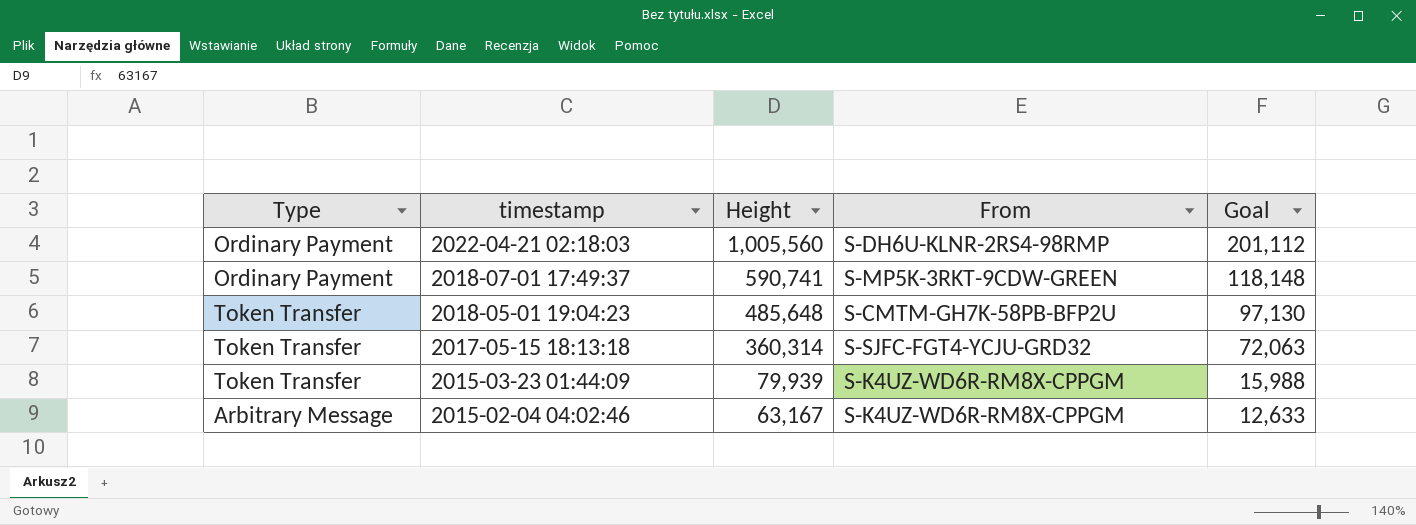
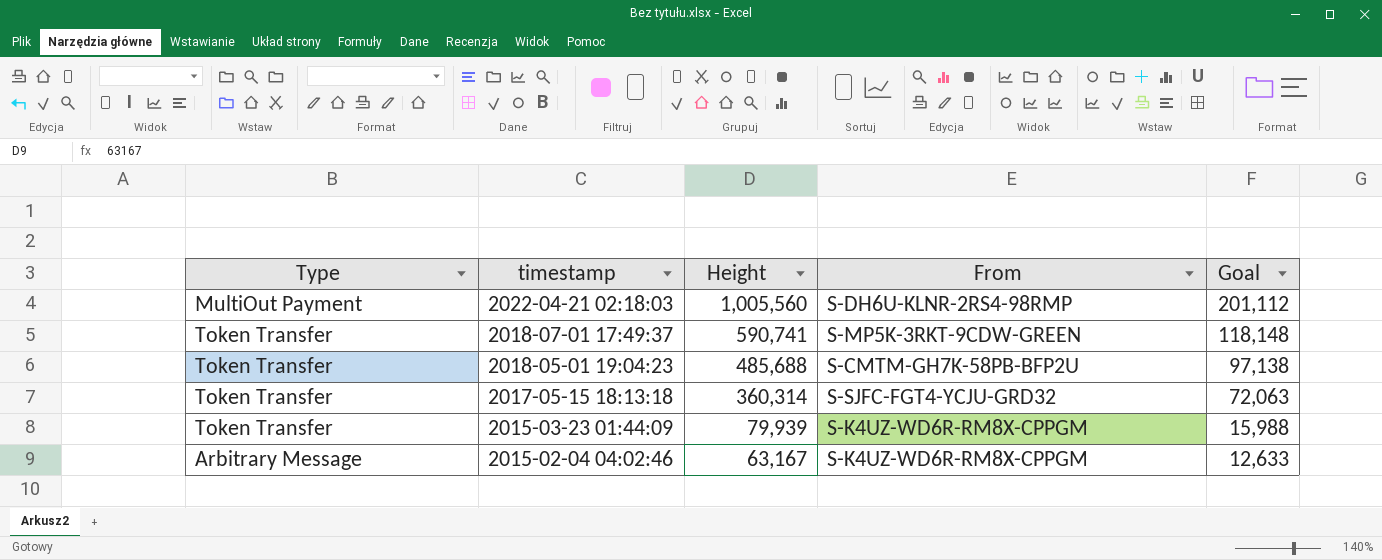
2022-04-21 02:18:03 | Type: Ordinary Payment -> MultiOut Payment
2018-07-01 17:49:37 | Type: Ordinary Payment -> Token Transfer
2018-05-01 19:04:23 | Height: 485,648 -> 485,688
2018-05-01 19:04:23 | Goal: 97,130 -> 97,138

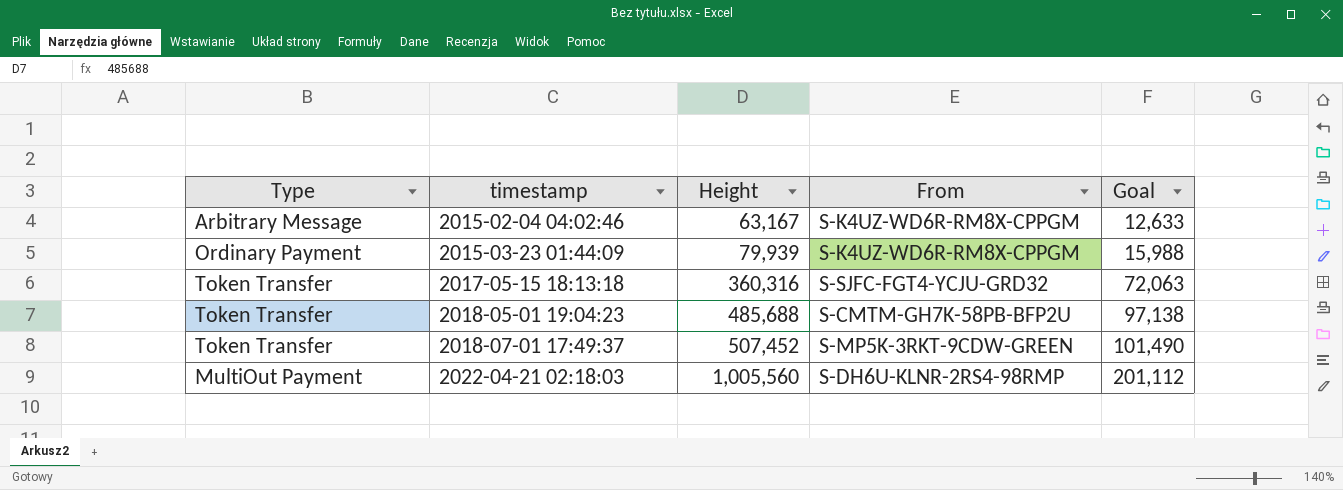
row order: timestamp descending -> timestamp ascending
2015-03-23 01:44:09 | Type: Token Transfer -> Ordinary Payment
2017-05-15 18:13:18 | Height: 360,314 -> 360,316
2018-07-01 17:49:37 | Height: 590,741 -> 507,452
2018-07-01 17:49:37 | Goal: 118,148 -> 101,490

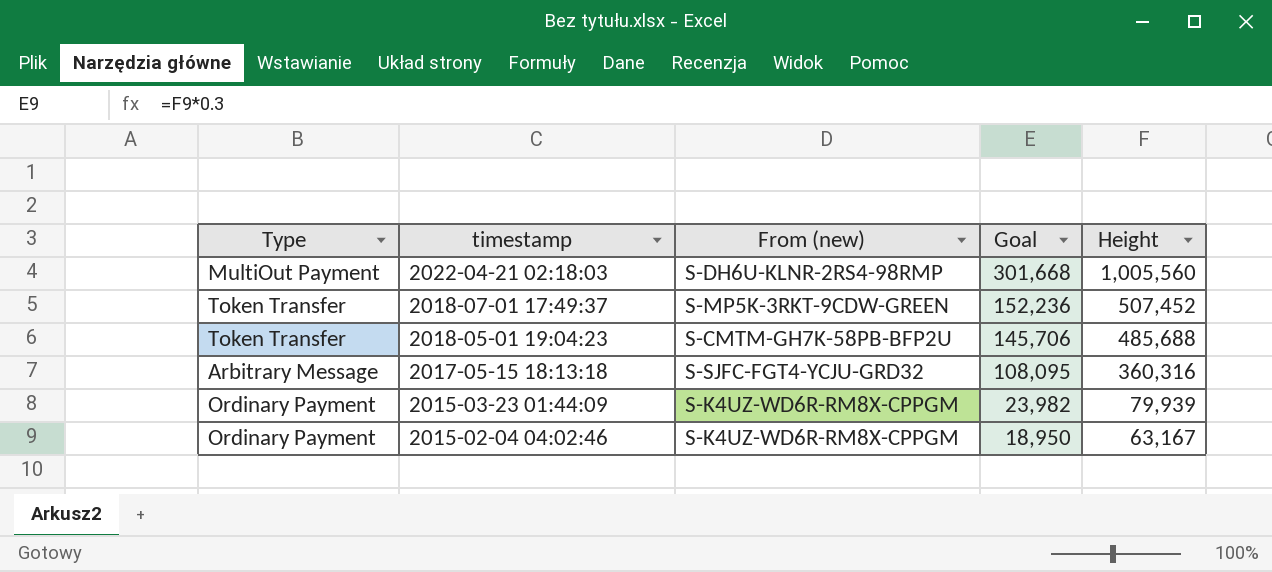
row order: timestamp ascending -> timestamp descending
column name: From -> From (new)
column Goal | formula: [Height] * 0.2 -> [Height] * 0.3
column Height | position: 3 -> 5
2017-05-15 18:13:18 | Type: Token Transfer -> Arbitrary Message
2015-02-04 04:02:46 | Type: Arbitrary Message -> Ordinary Payment

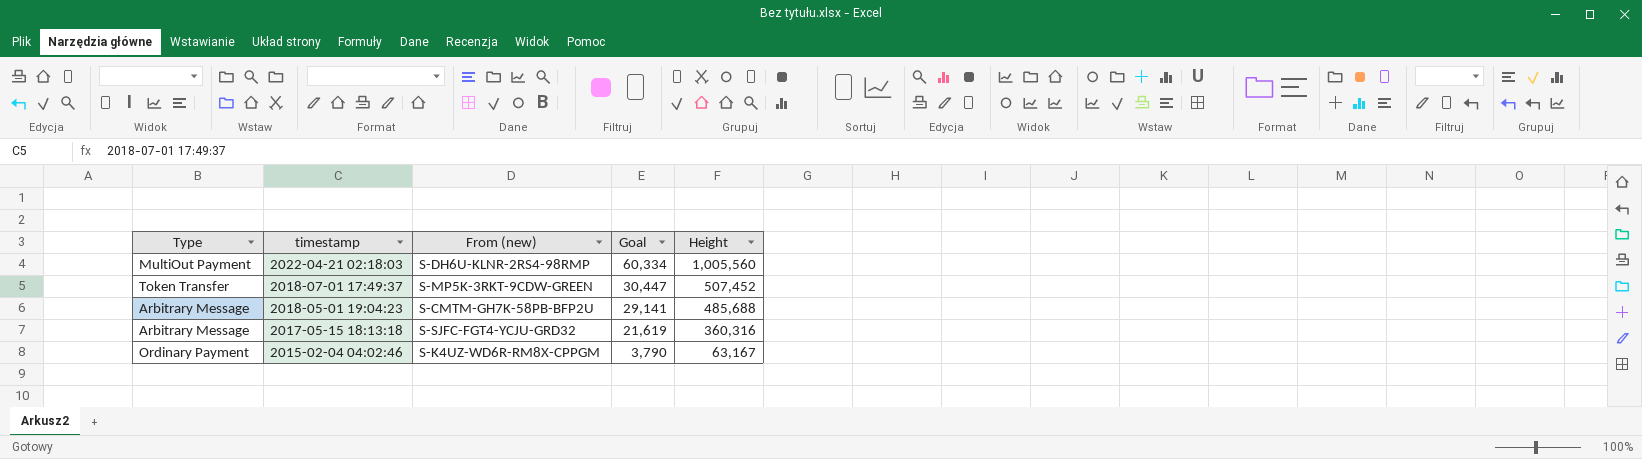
column Goal | formula: [Height] * 0.3 -> [Height] * 0.06
row 2015-03-23 01:44:09: Ordinary Payment | S-K4UZ-WD6R-RM8X-CPPGM | 23,982 | 79,939 -> none
2018-05-01 19:04:23 | Type: Token Transfer -> Arbitrary Message

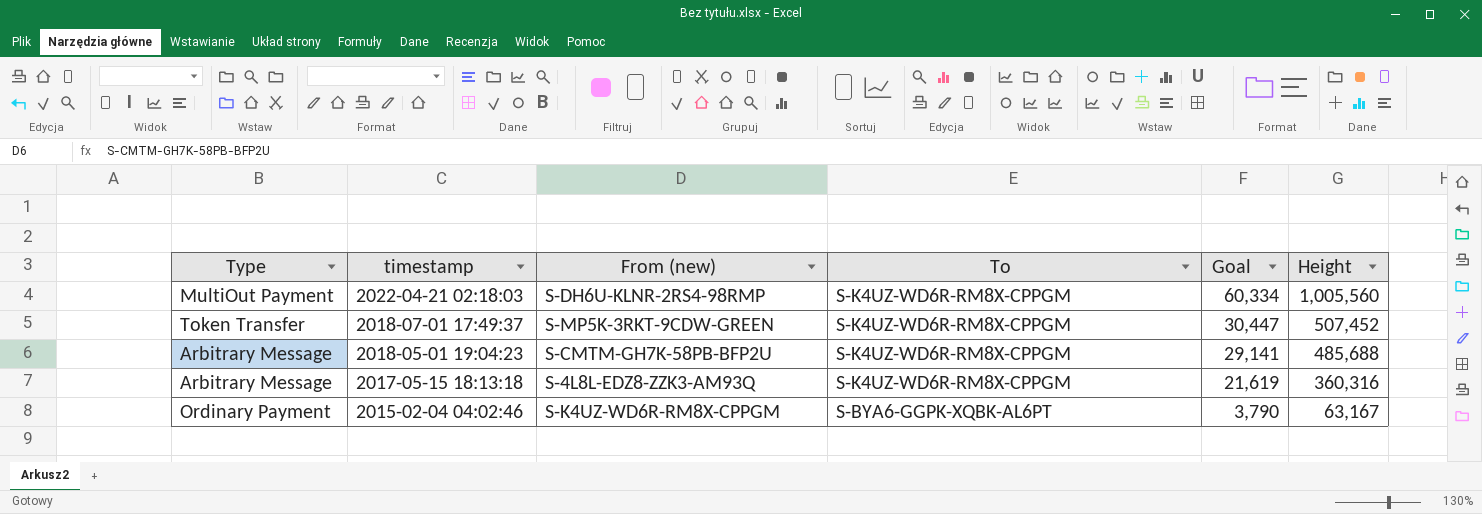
column To | position: none -> 4
2017-05-15 18:13:18 | From (new): S-SJFC-FGT4-YCJU-GRD32 -> S-4L8L-EDZ8-ZZK3-AM93Q

